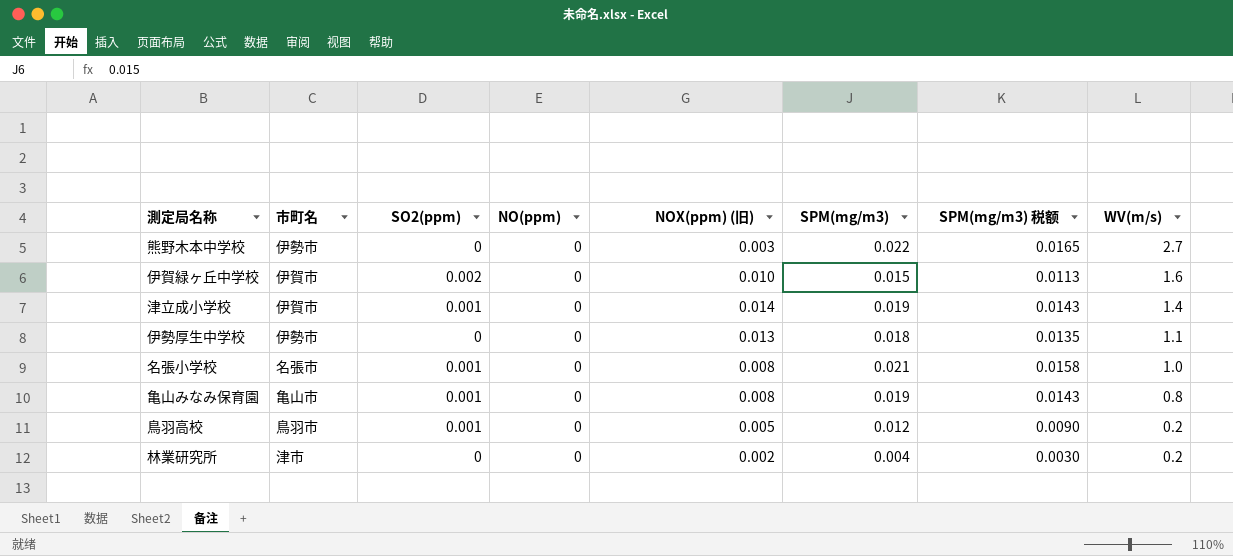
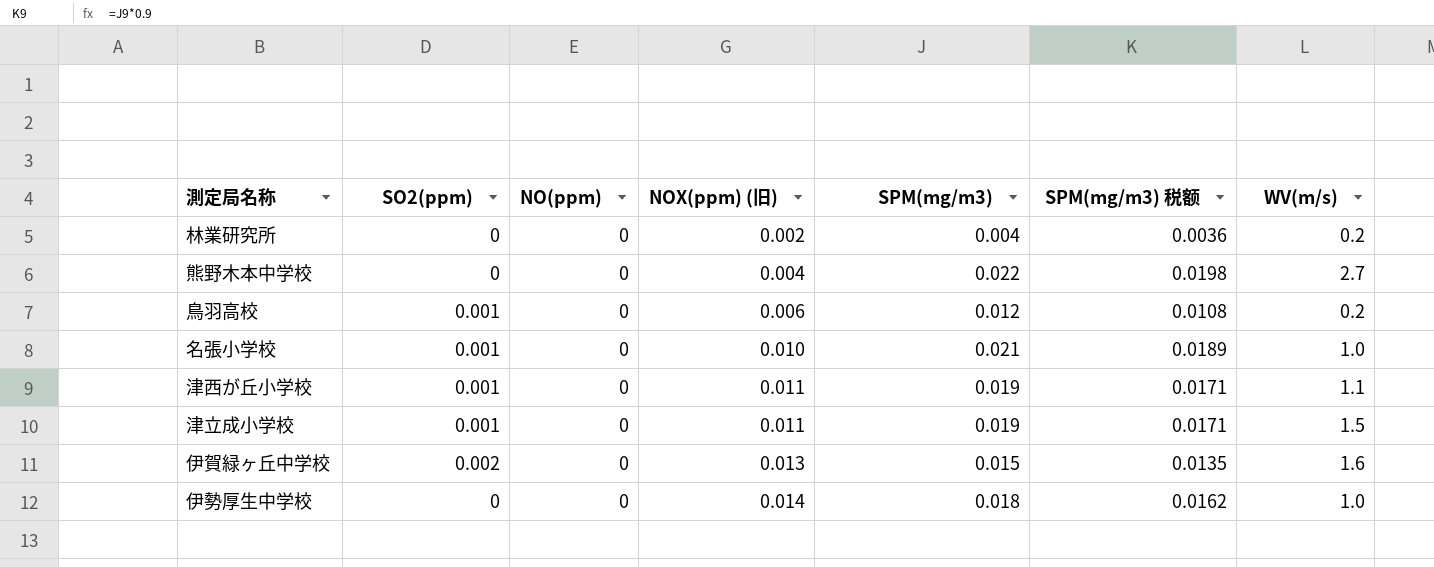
row order: WV(m/s) descending -> NOX(ppm) (旧) ascending
column 市町名 | position: 2 -> none
column SPM(mg/m3) 税额 | formula: [SPM(mg/m3)] * 0.75 -> [SPM(mg/m3)] * 0.9
row 亀山みなみ保育園: 亀山市 | 0.001 | 0 | 0.008 | 0.019 | 0.0143 | 0.8 -> none
熊野木本中学校 | NOX(ppm) (旧): 0.003 -> 0.004
鳥羽高校 | NOX(ppm) (旧): 0.005 -> 0.006
名張小学校 | NOX(ppm) (旧): 0.008 -> 0.010
row 津西が丘小学校: none -> 0.001 | 0 | 0.011 | 0.019 | 0.0171 | 1.1
津立成小学校 | NOX(ppm) (旧): 0.014 -> 0.011
津立成小学校 | WV(m/s): 1.4 -> 1.5
伊賀緑ヶ丘中学校 | NOX(ppm) (旧): 0.010 -> 0.013
伊勢厚生中学校 | NOX(ppm) (旧): 0.013 -> 0.014
伊勢厚生中学校 | WV(m/s): 1.1 -> 1.0

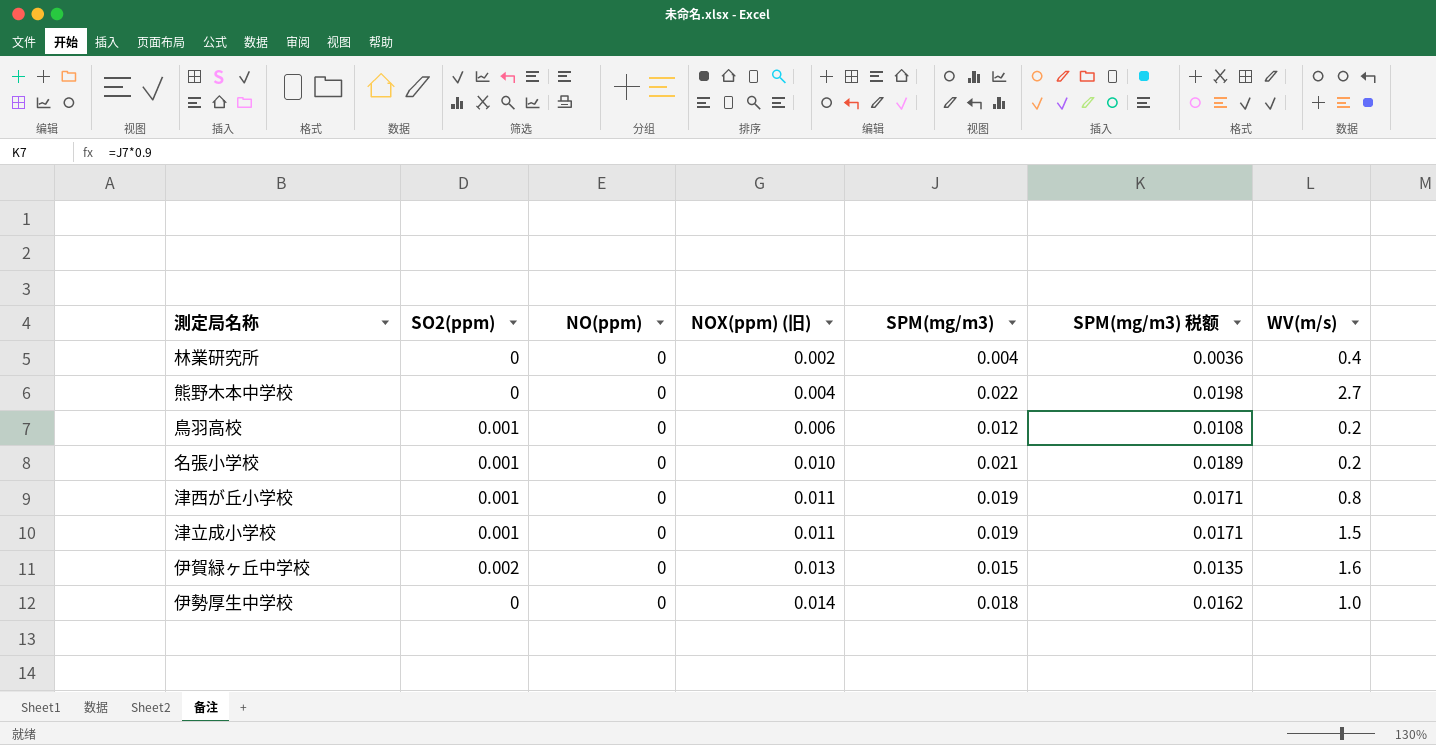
林業研究所 | WV(m/s): 0.2 -> 0.4
名張小学校 | WV(m/s): 1.0 -> 0.2
津西が丘小学校 | WV(m/s): 1.1 -> 0.8

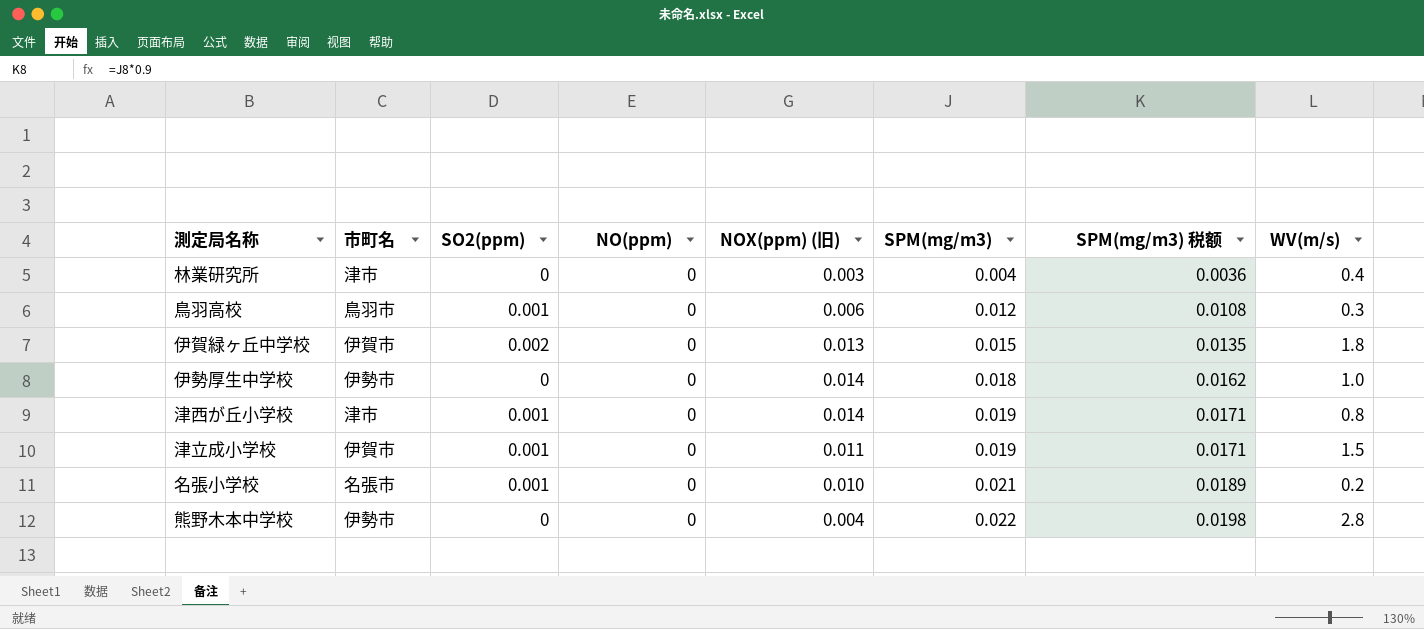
row order: NOX(ppm) (旧) ascending -> SPM(mg/m3) ascending
column 市町名 | position: none -> 2
林業研究所 | NOX(ppm) (旧): 0.002 -> 0.003
鳥羽高校 | WV(m/s): 0.2 -> 0.3
伊賀緑ヶ丘中学校 | WV(m/s): 1.6 -> 1.8
津西が丘小学校 | NOX(ppm) (旧): 0.011 -> 0.014
熊野木本中学校 | WV(m/s): 2.7 -> 2.8

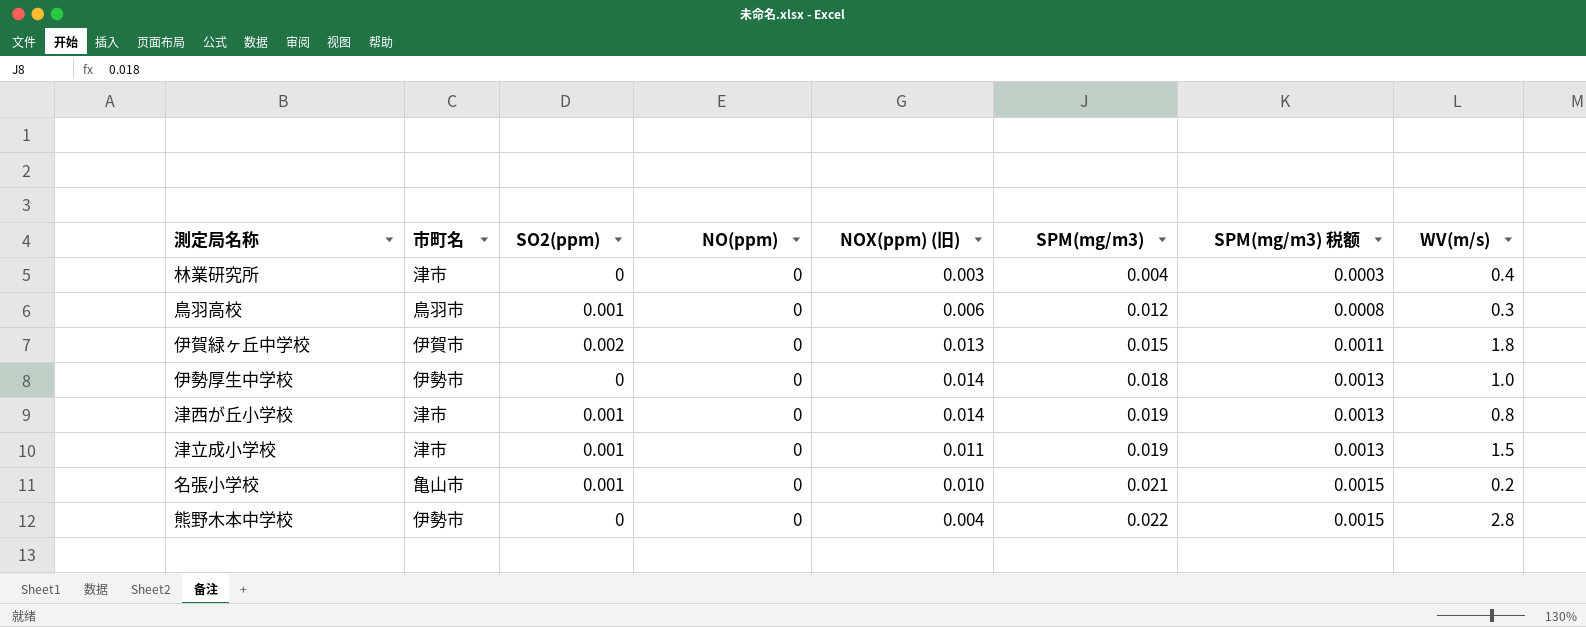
column SPM(mg/m3) 税额 | formula: [SPM(mg/m3)] * 0.9 -> [SPM(mg/m3)] * 0.07
津立成小学校 | 市町名: 伊賀市 -> 津市
名張小学校 | 市町名: 名張市 -> 亀山市

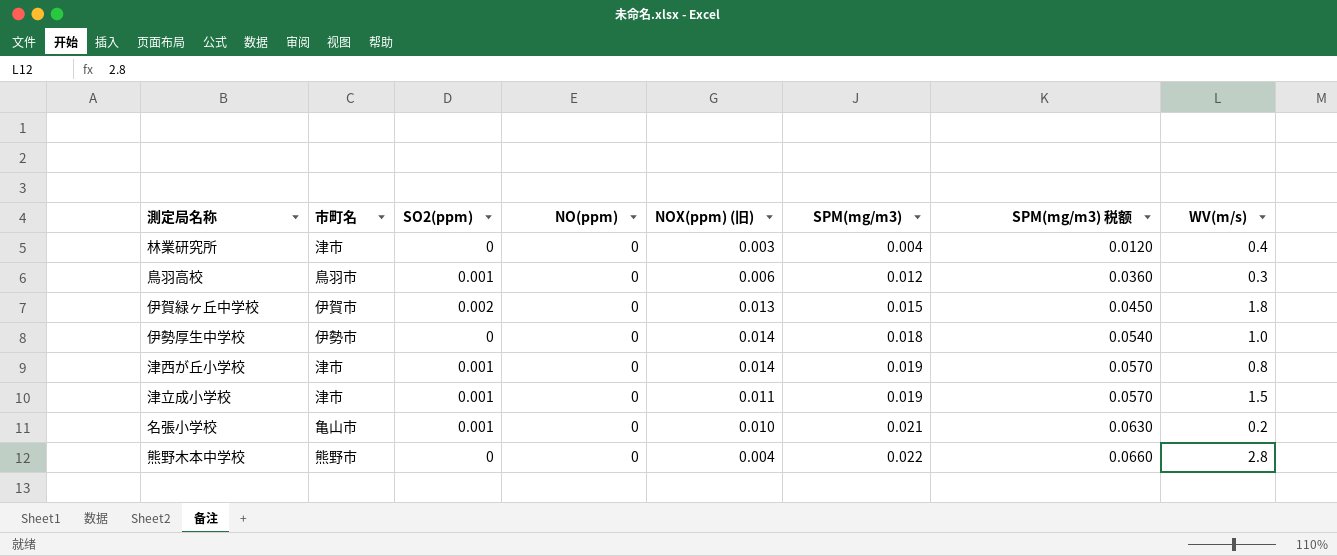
column SPM(mg/m3) 税额 | formula: [SPM(mg/m3)] * 0.07 -> [SPM(mg/m3)] * 3
熊野木本中学校 | 市町名: 伊勢市 -> 熊野市

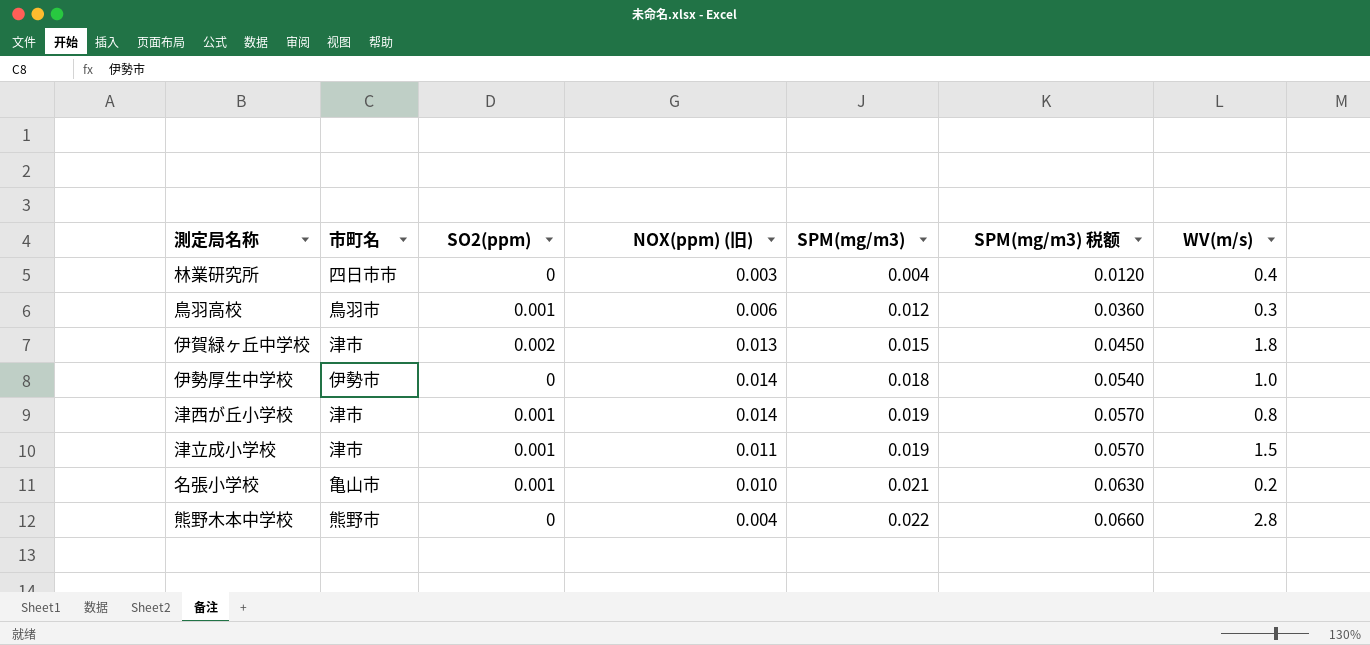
column NO(ppm) | position: 4 -> none
林業研究所 | 市町名: 津市 -> 四日市市
伊賀緑ヶ丘中学校 | 市町名: 伊賀市 -> 津市

